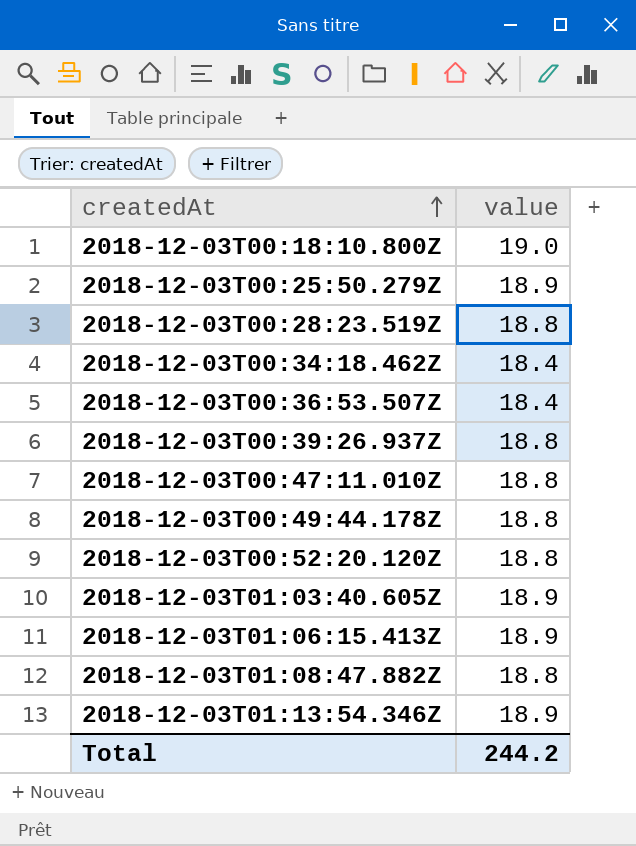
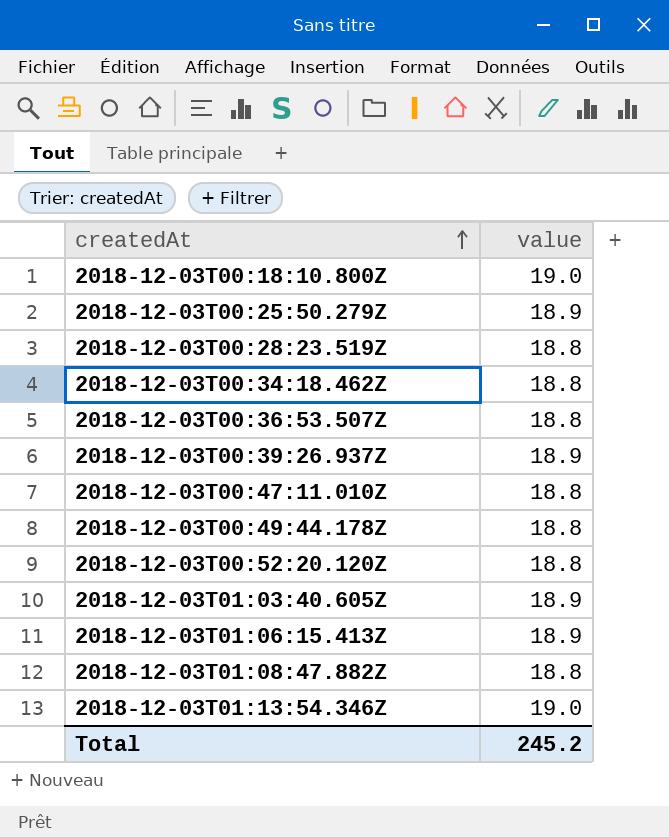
2018-12-03T00:34:18.462Z | value: 18.4 -> 18.8
2018-12-03T00:36:53.507Z | value: 18.4 -> 18.8
2018-12-03T00:39:26.937Z | value: 18.8 -> 18.9
2018-12-03T01:13:54.346Z | value: 18.9 -> 19.0
Total | value: 244.2 -> 245.2

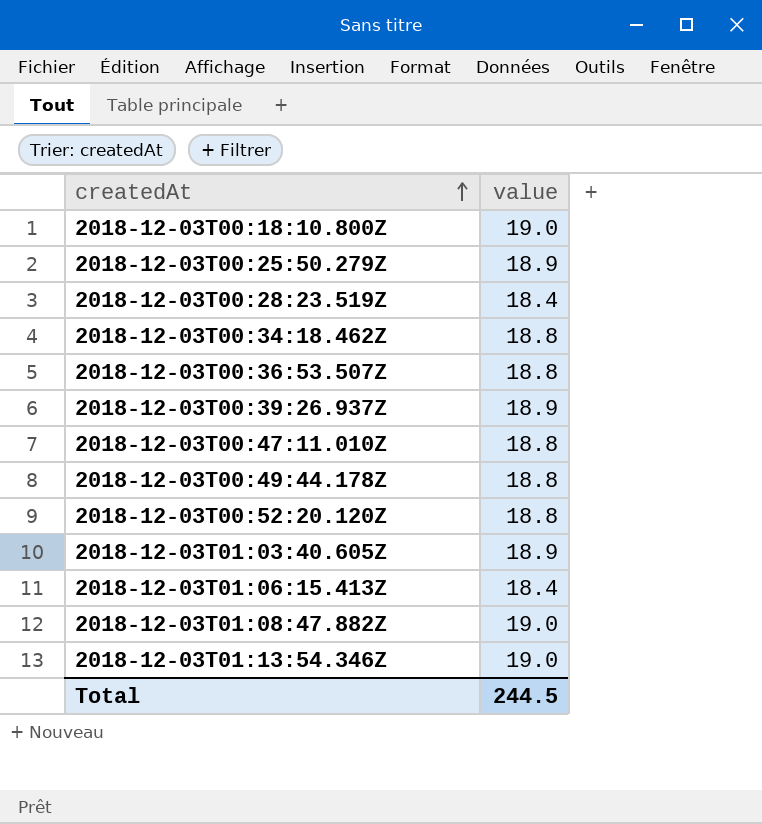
2018-12-03T00:28:23.519Z | value: 18.8 -> 18.4
2018-12-03T01:06:15.413Z | value: 18.9 -> 18.4
2018-12-03T01:08:47.882Z | value: 18.8 -> 19.0
Total | value: 245.2 -> 244.5

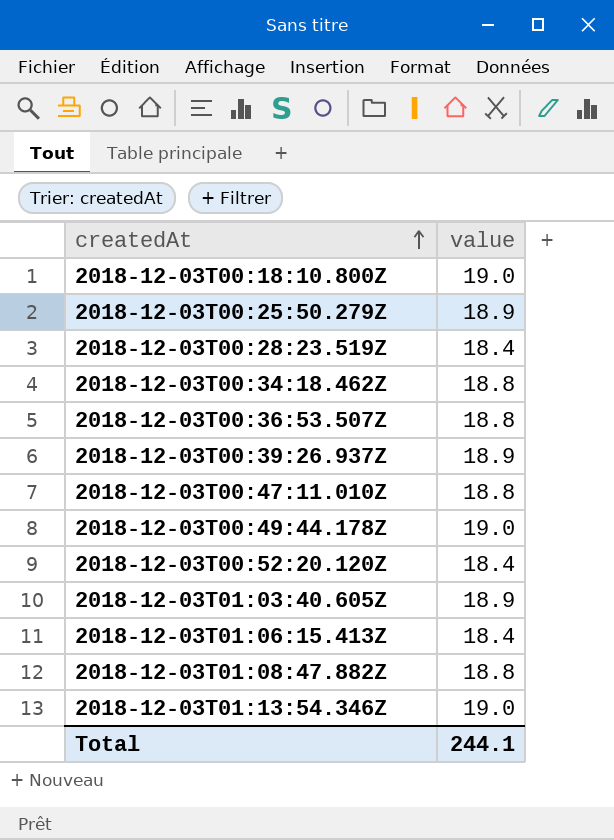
2018-12-03T00:49:44.178Z | value: 18.8 -> 19.0
2018-12-03T00:52:20.120Z | value: 18.8 -> 18.4
2018-12-03T01:08:47.882Z | value: 19.0 -> 18.8
Total | value: 244.5 -> 244.1

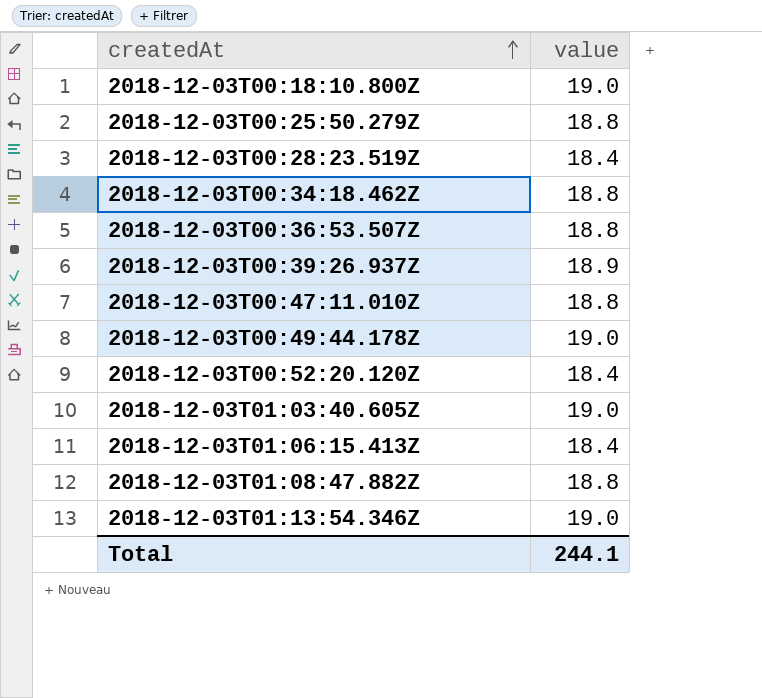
2018-12-03T00:25:50.279Z | value: 18.9 -> 18.8
2018-12-03T01:03:40.605Z | value: 18.9 -> 19.0

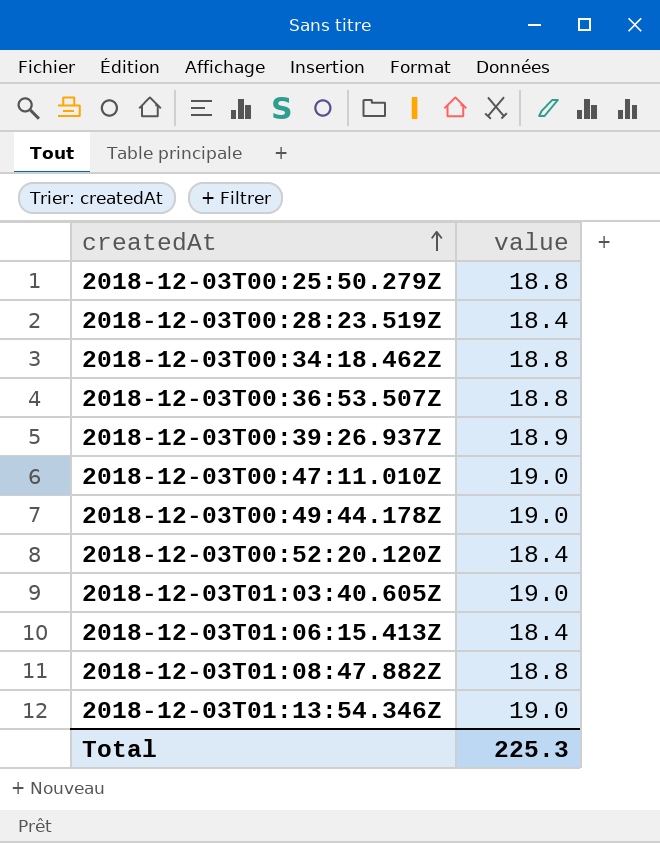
row 2018-12-03T00:18:10.800Z: 19.0 -> none
2018-12-03T00:47:11.010Z | value: 18.8 -> 19.0
Total | value: 244.1 -> 225.3

